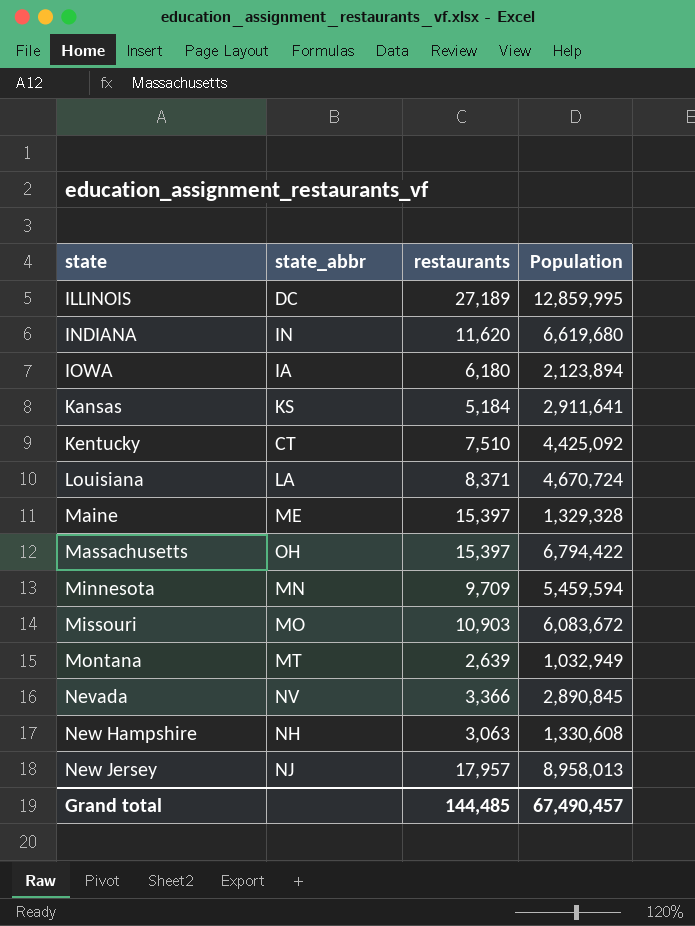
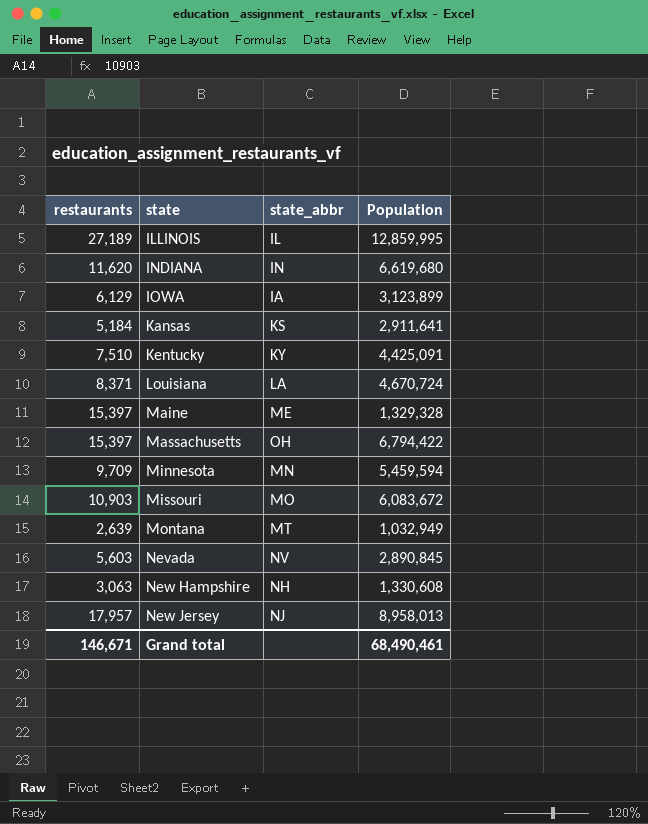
column restaurants | position: 3 -> 1
ILLINOIS | state_abbr: DC -> IL
IOWA | restaurants: 6,180 -> 6,129
IOWA | Population: 2,123,894 -> 3,123,899
Kentucky | state_abbr: CT -> KY
Kentucky | Population: 4,425,092 -> 4,425,091
Nevada | restaurants: 3,366 -> 5,603
Grand total | restaurants: 144,485 -> 146,671
Grand total | Population: 67,490,457 -> 68,490,461

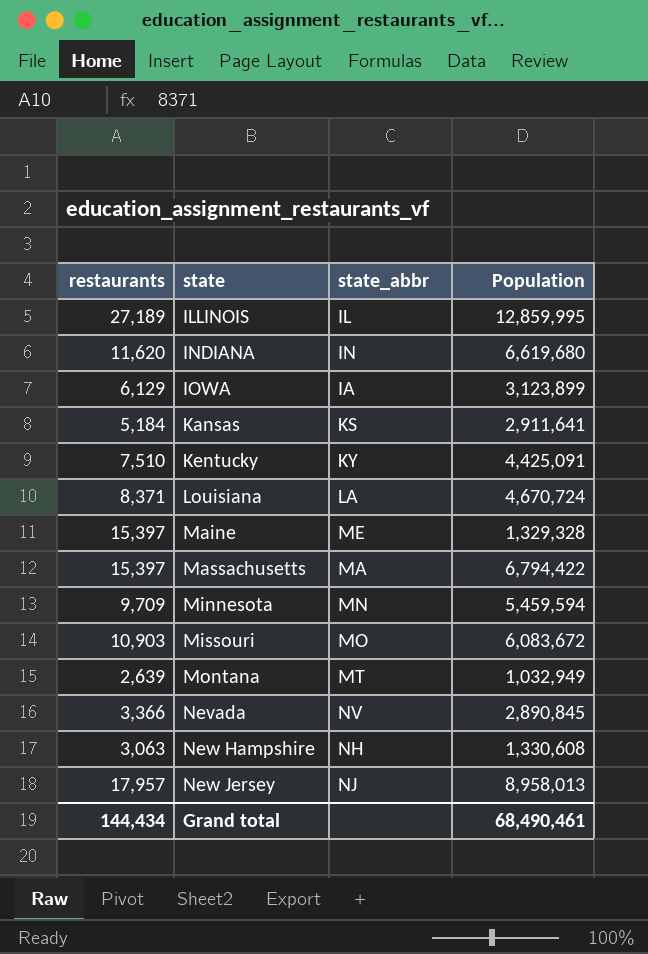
Massachusetts | state_abbr: OH -> MA
Nevada | restaurants: 5,603 -> 3,366
Grand total | restaurants: 146,671 -> 144,434

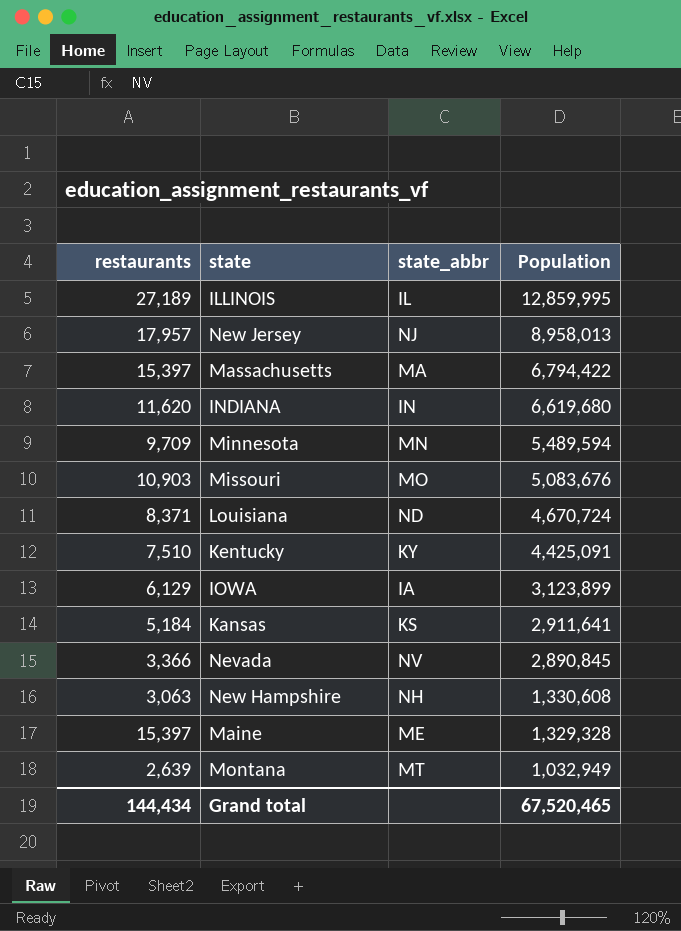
row order: state ascending -> Population descending
Minnesota | Population: 5,459,594 -> 5,489,594
Missouri | Population: 6,083,672 -> 5,083,676
Louisiana | state_abbr: LA -> ND
Grand total | Population: 68,490,461 -> 67,520,465

